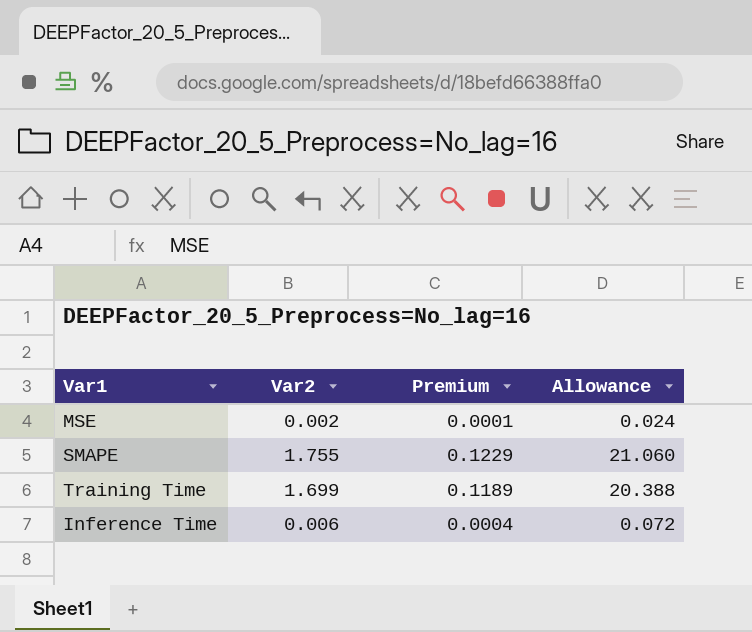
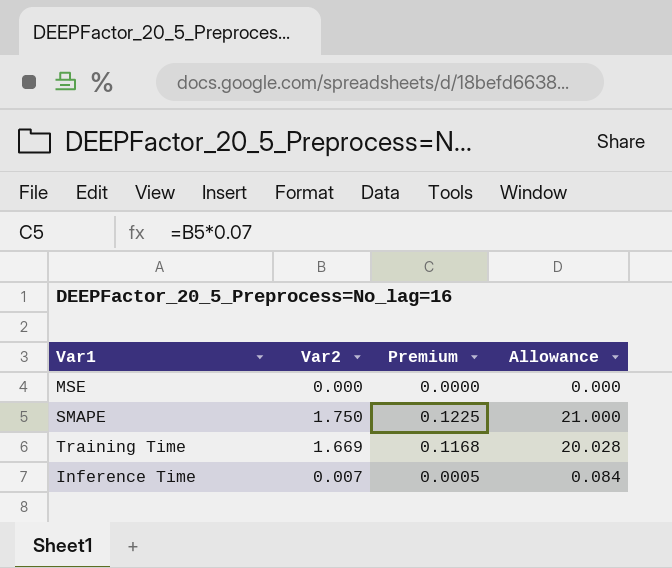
MSE | Var2: 0.002 -> 0.000
MSE | Premium: 0.0001 -> 0.0000
MSE | Allowance: 0.024 -> 0.000
SMAPE | Var2: 1.755 -> 1.750
SMAPE | Premium: 0.1229 -> 0.1225
SMAPE | Allowance: 21.060 -> 21.000
Training Time | Var2: 1.699 -> 1.669
Training Time | Premium: 0.1189 -> 0.1168
Training Time | Allowance: 20.388 -> 20.028
Inference Time | Var2: 0.006 -> 0.007
Inference Time | Premium: 0.0004 -> 0.0005
Inference Time | Allowance: 0.072 -> 0.084

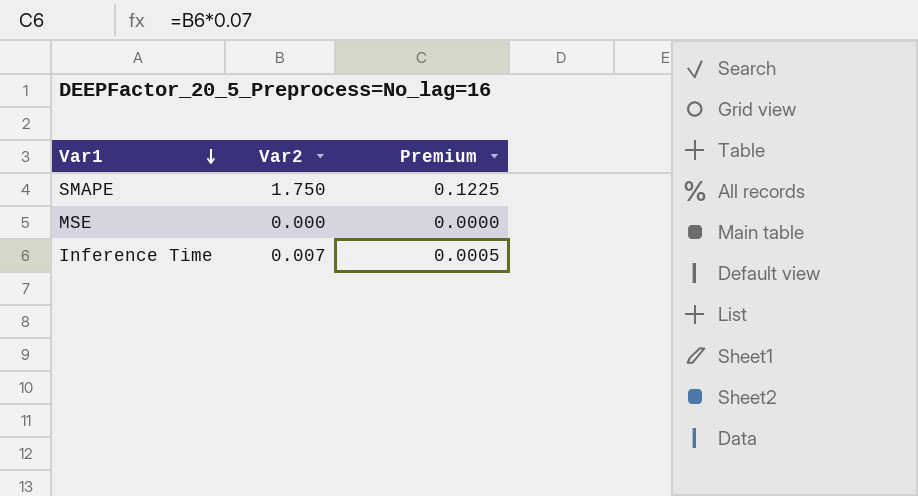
row order: none -> Var1 descending
column Allowance | formula: [Var2] * 12 -> none
row Training Time: 1.669 | 0.1168 | 20.028 -> none

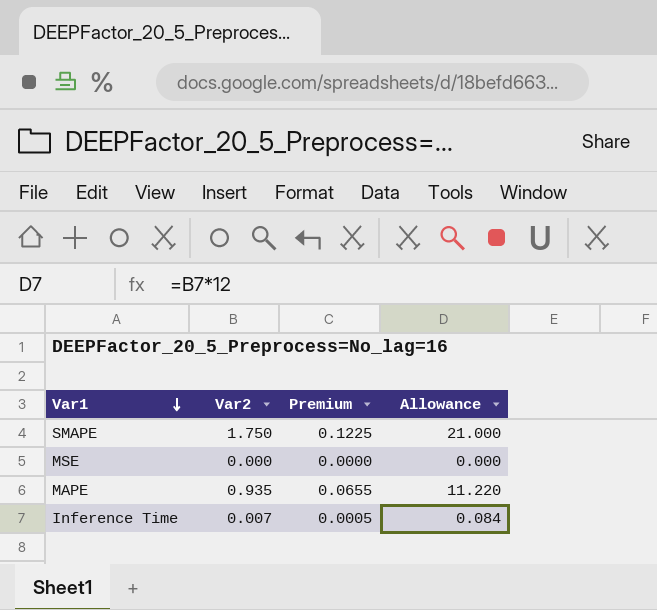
column Allowance | formula: none -> [Var2] * 12
row MAPE: none -> 0.935 | 0.0655 | 11.220

